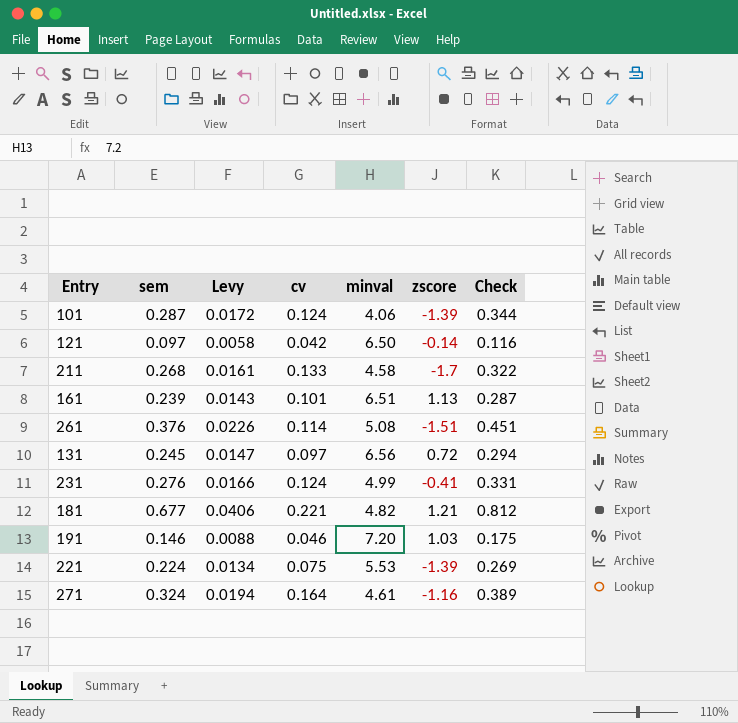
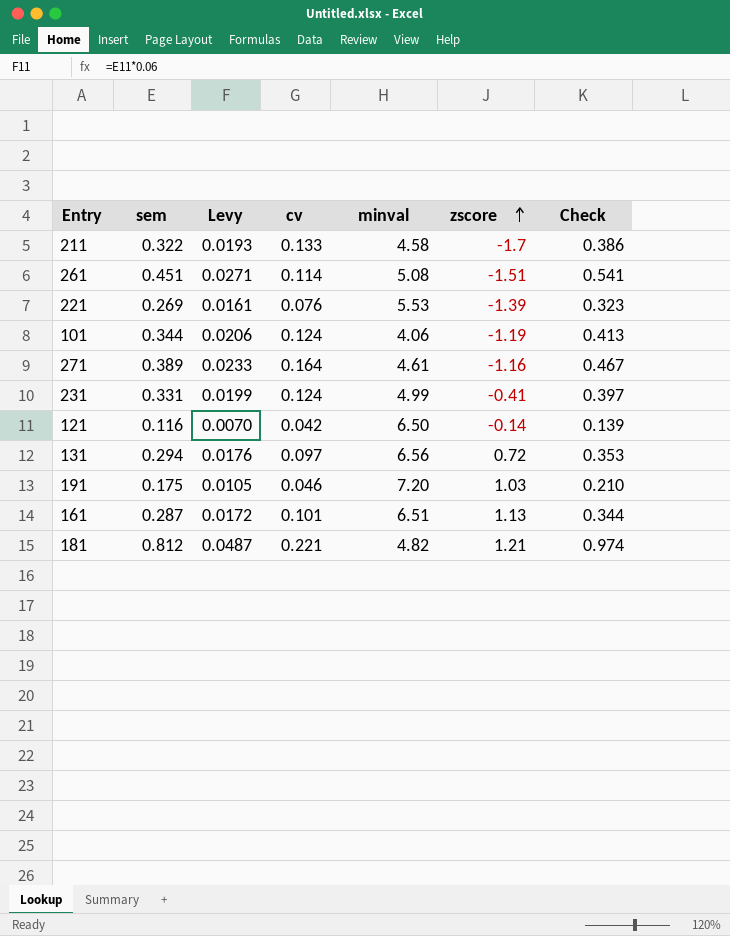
row order: none -> zscore ascending
211 | sem: 0.268 -> 0.322
211 | Levy: 0.0161 -> 0.0193
211 | Check: 0.322 -> 0.386
261 | sem: 0.376 -> 0.451
261 | Levy: 0.0226 -> 0.0271
261 | Check: 0.451 -> 0.541
221 | sem: 0.224 -> 0.269
221 | Levy: 0.0134 -> 0.0161
221 | cv: 0.075 -> 0.076
221 | Check: 0.269 -> 0.323
101 | sem: 0.287 -> 0.344
101 | Levy: 0.0172 -> 0.0206
101 | zscore: -1.39 -> -1.19
101 | Check: 0.344 -> 0.413
271 | sem: 0.324 -> 0.389
271 | Levy: 0.0194 -> 0.0233
271 | Check: 0.389 -> 0.467
231 | sem: 0.276 -> 0.331
231 | Levy: 0.0166 -> 0.0199
231 | Check: 0.331 -> 0.397
121 | sem: 0.097 -> 0.116
121 | Levy: 0.0058 -> 0.0070
121 | Check: 0.116 -> 0.139
131 | sem: 0.245 -> 0.294
131 | Levy: 0.0147 -> 0.0176
131 | Check: 0.294 -> 0.353
191 | sem: 0.146 -> 0.175
191 | Levy: 0.0088 -> 0.0105
191 | Check: 0.175 -> 0.210
161 | sem: 0.239 -> 0.287
161 | Levy: 0.0143 -> 0.0172
161 | Check: 0.287 -> 0.344
181 | sem: 0.677 -> 0.812
181 | Levy: 0.0406 -> 0.0487
181 | Check: 0.812 -> 0.974

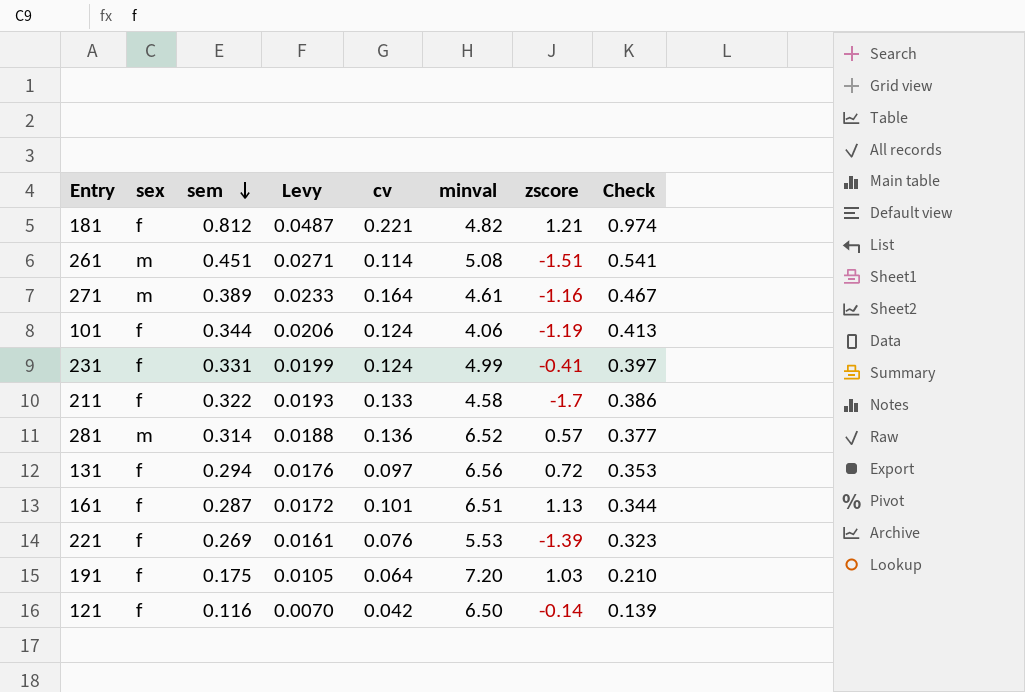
row order: zscore ascending -> sem descending
column sex | position: none -> 2
row 281: none -> m | 0.314 | 0.0188 | 0.136 | 6.52 | 0.57 | 0.377
191 | cv: 0.046 -> 0.064

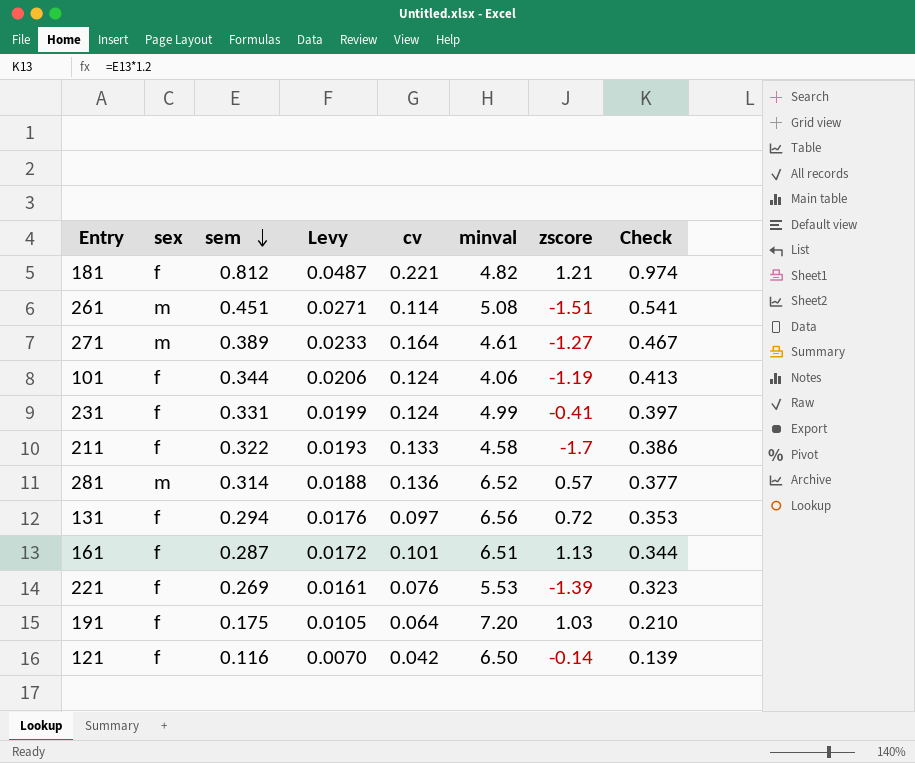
271 | zscore: -1.16 -> -1.27

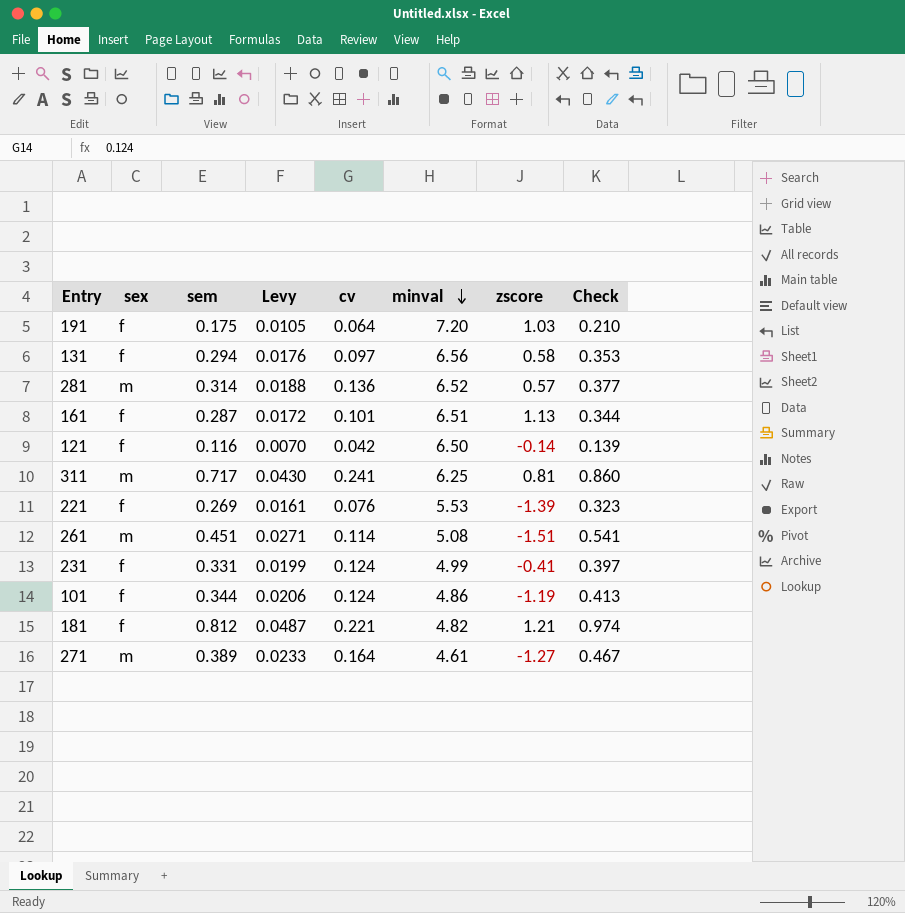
row order: sem descending -> minval descending
row 211: f | 0.322 | 0.0193 | 0.133 | 4.58 | -1.7 | 0.386 -> none
131 | zscore: 0.72 -> 0.58
row 311: none -> m | 0.717 | 0.0430 | 0.241 | 6.25 | 0.81 | 0.860
101 | minval: 4.06 -> 4.86

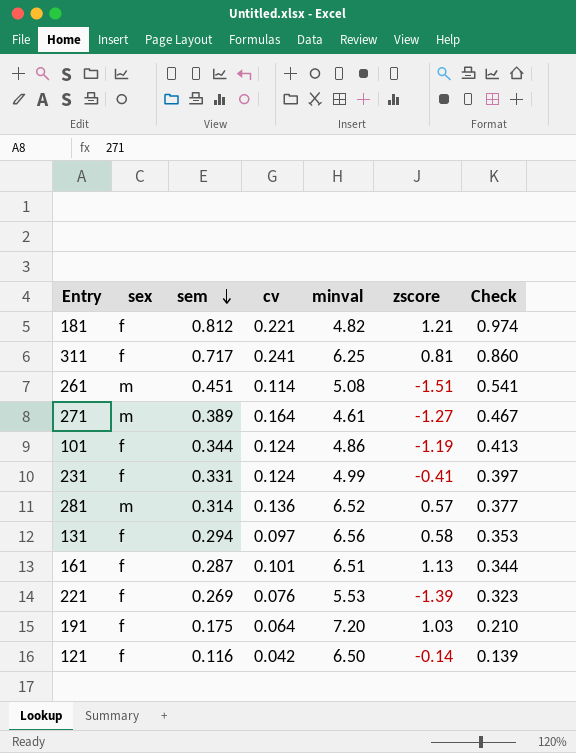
row order: minval descending -> sem descending
column Levy | formula: [sem] * 0.06 -> none
311 | sex: m -> f

